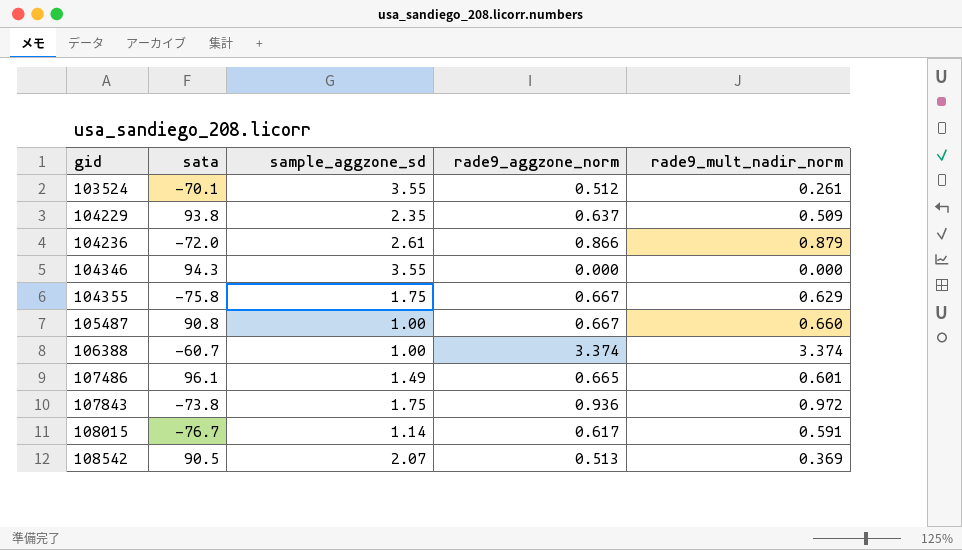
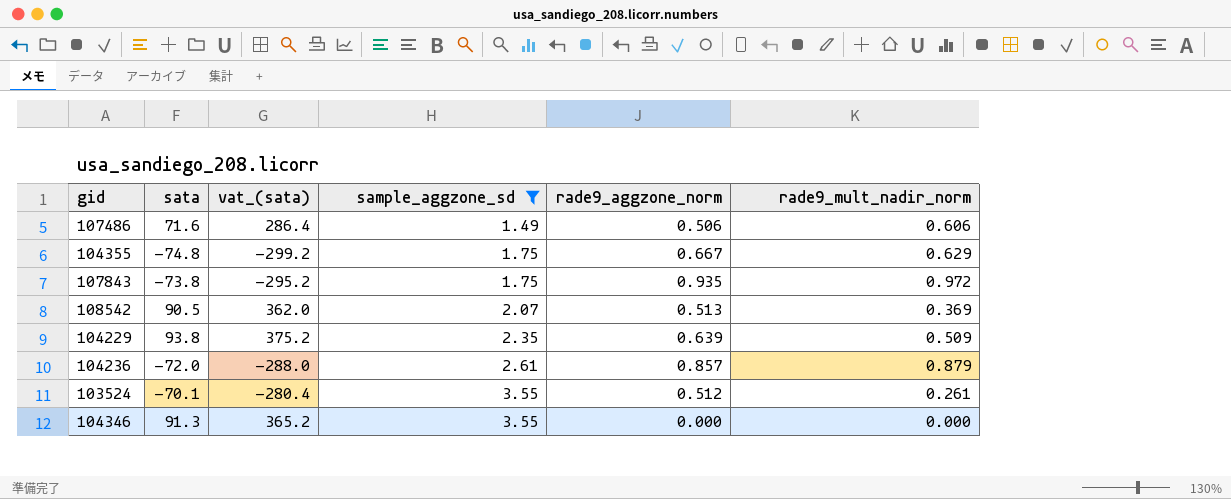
filter: none -> sample_aggzone_sd >= 1.49
row order: gid ascending -> sample_aggzone_sd ascending
column vat_(sata) | formula: none -> [sata] * 4
107486 | sata: 96.1 -> 71.6
107486 | rade9_aggzone_norm: 0.665 -> 0.506
107486 | rade9_mult_nadir_norm: 0.601 -> 0.606
104355 | sata: -75.8 -> -74.8
107843 | rade9_aggzone_norm: 0.936 -> 0.935
104229 | rade9_aggzone_norm: 0.637 -> 0.639
104236 | rade9_aggzone_norm: 0.866 -> 0.857
104346 | sata: 94.3 -> 91.3

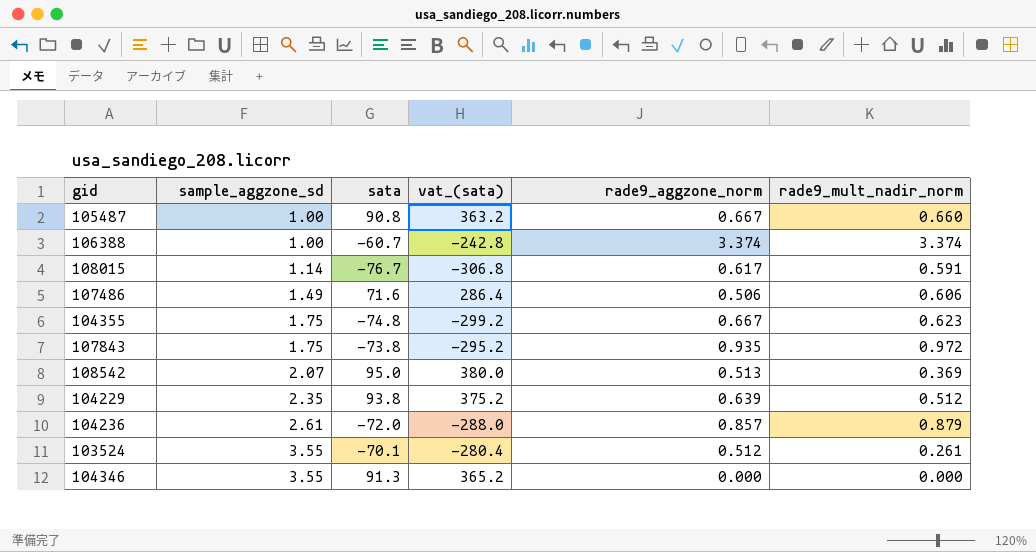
filter: sample_aggzone_sd >= 1.49 -> none
column sample_aggzone_sd | position: 4 -> 2
104355 | rade9_mult_nadir_norm: 0.629 -> 0.623
108542 | sata: 90.5 -> 95.0
108542 | vat_(sata): 362.0 -> 380.0
104229 | rade9_mult_nadir_norm: 0.509 -> 0.512

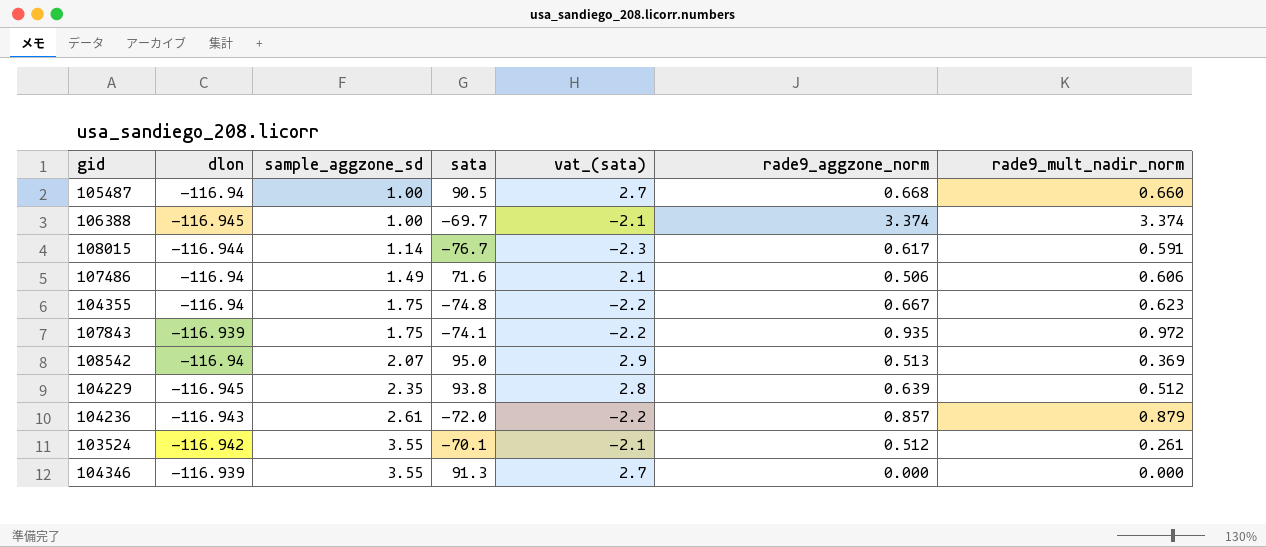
column dlon | position: none -> 2
column vat_(sata) | formula: [sata] * 4 -> [sata] * 0.03
105487 | sata: 90.8 -> 90.5
105487 | rade9_aggzone_norm: 0.667 -> 0.668
106388 | sata: -60.7 -> -69.7
107843 | sata: -73.8 -> -74.1

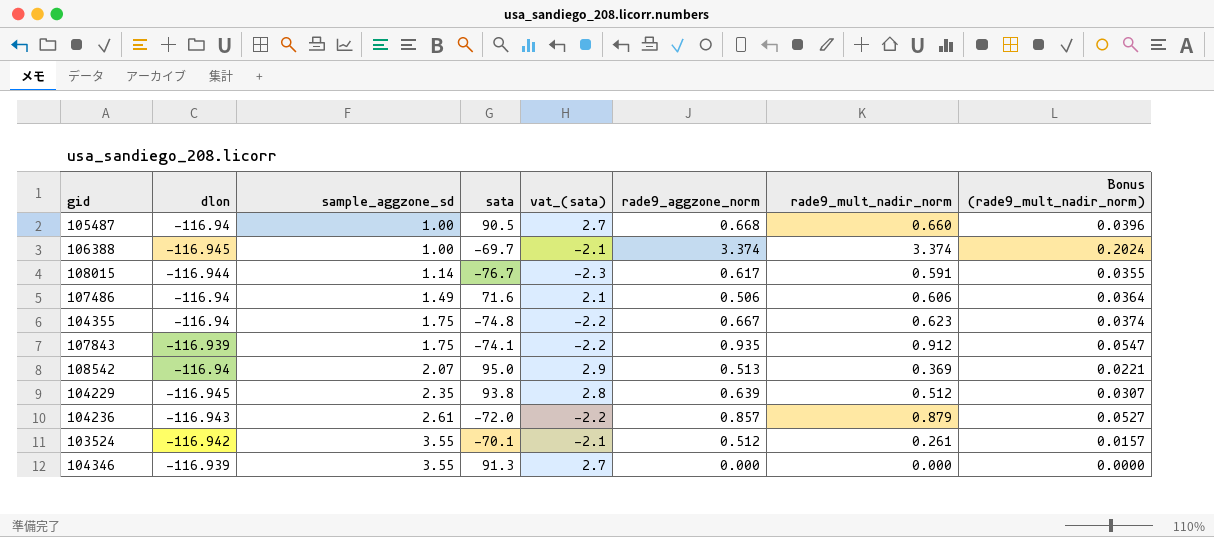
column Bonus (rade9_mult_nadir_norm) | formula: none -> [rade9_mult_nadir_norm] * 0.06
107843 | rade9_mult_nadir_norm: 0.972 -> 0.912

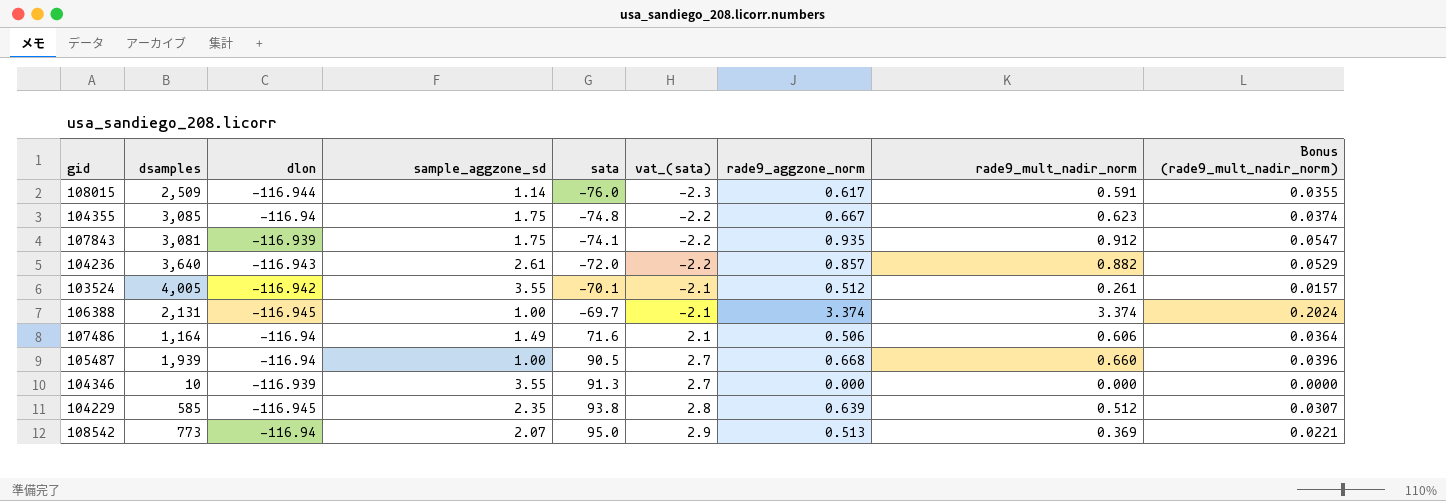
row order: sample_aggzone_sd ascending -> sata ascending
column dsamples | position: none -> 2
108015 | sata: -76.7 -> -76.0
104236 | rade9_mult_nadir_norm: 0.879 -> 0.882
104236 | Bonus (rade9_mult_nadir_norm): 0.0527 -> 0.0529

